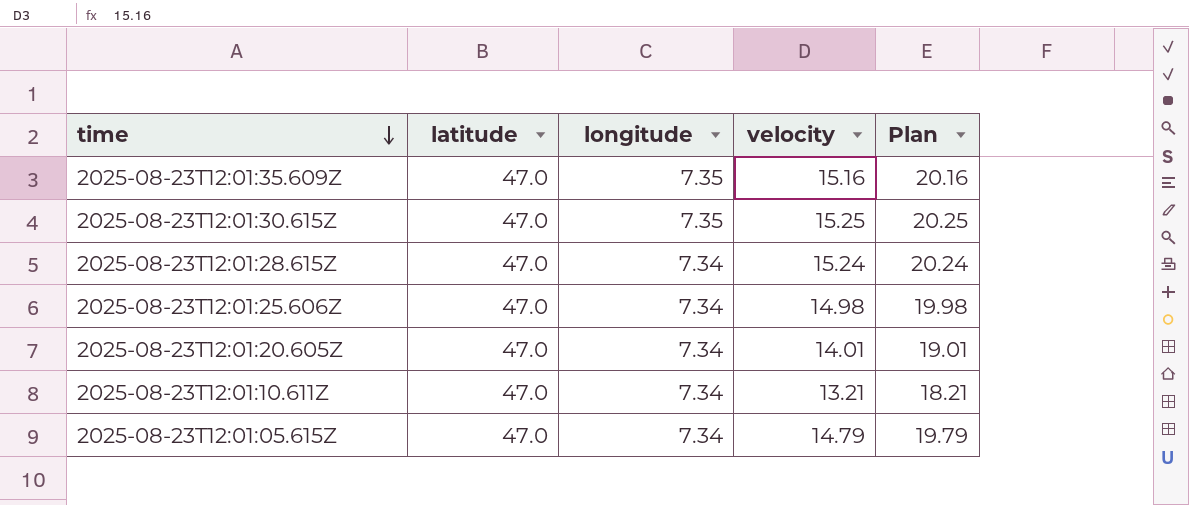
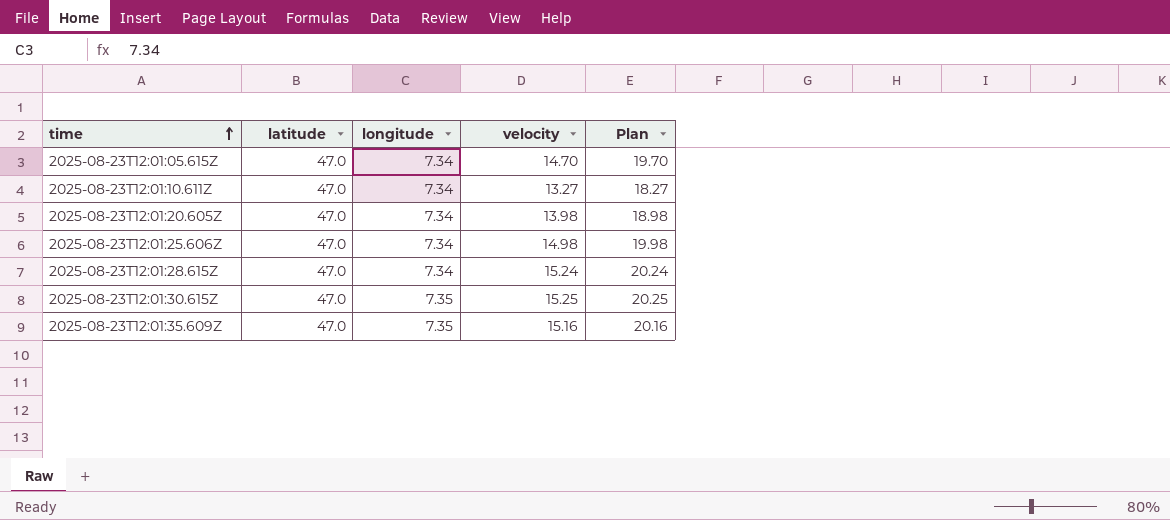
row order: time descending -> time ascending
2025-08-23T12:01:05.615Z | velocity: 14.79 -> 14.70
2025-08-23T12:01:05.615Z | Plan: 19.79 -> 19.70
2025-08-23T12:01:10.611Z | velocity: 13.21 -> 13.27
2025-08-23T12:01:10.611Z | Plan: 18.21 -> 18.27
2025-08-23T12:01:20.605Z | velocity: 14.01 -> 13.98
2025-08-23T12:01:20.605Z | Plan: 19.01 -> 18.98

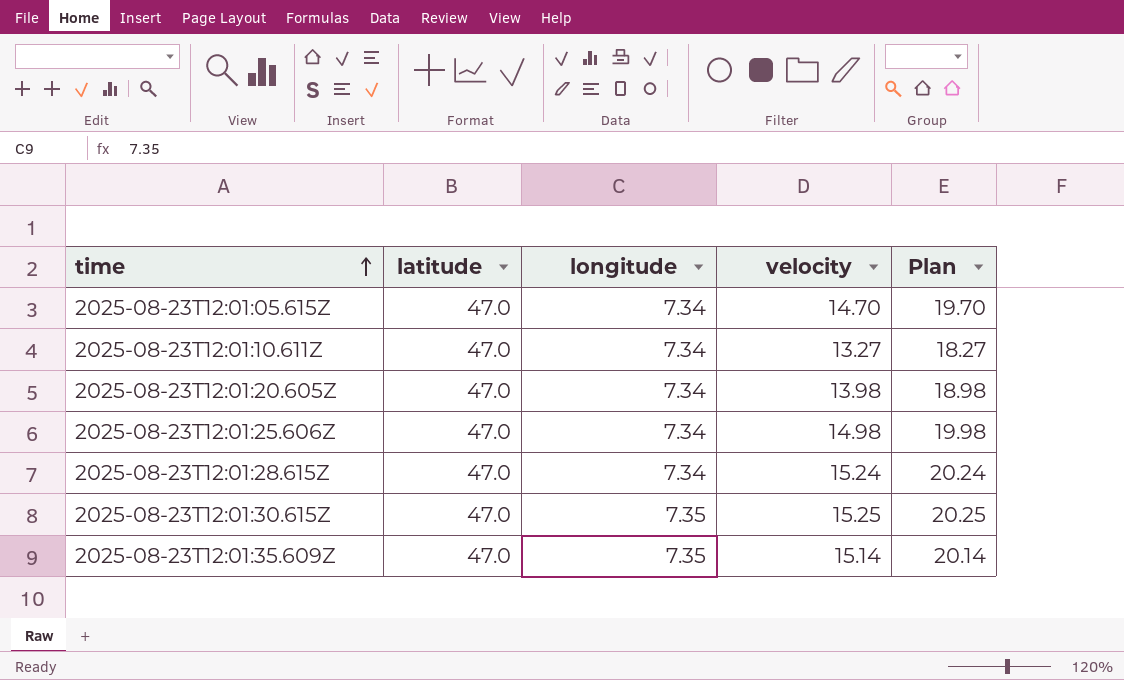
2025-08-23T12:01:35.609Z | velocity: 15.16 -> 15.14
2025-08-23T12:01:35.609Z | Plan: 20.16 -> 20.14

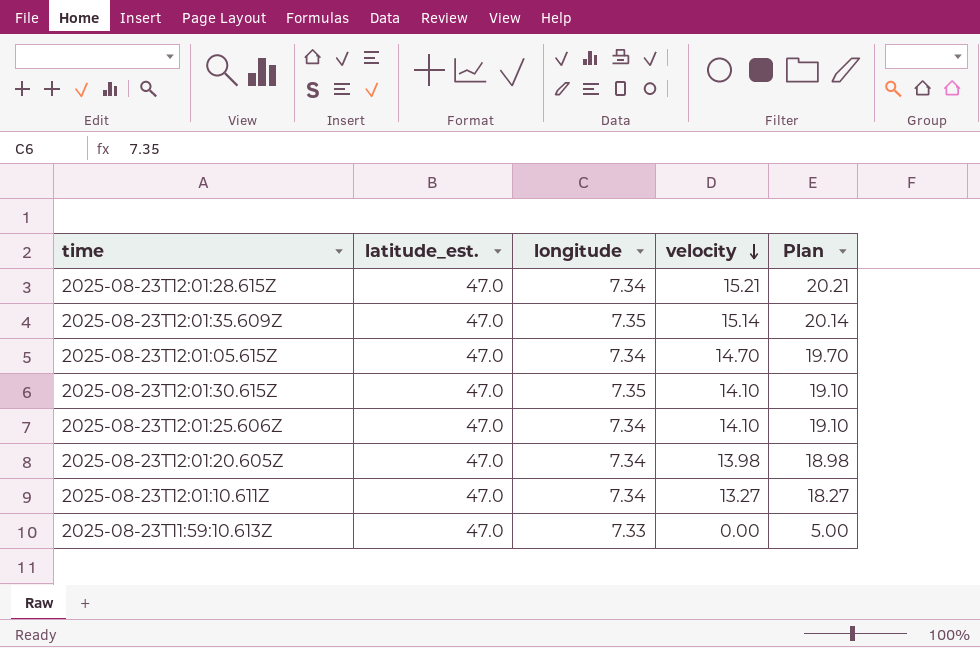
row order: time ascending -> velocity descending
column name: latitude -> latitude_est.
2025-08-23T12:01:28.615Z | velocity: 15.24 -> 15.21
2025-08-23T12:01:28.615Z | Plan: 20.24 -> 20.21
2025-08-23T12:01:30.615Z | velocity: 15.25 -> 14.10
2025-08-23T12:01:30.615Z | Plan: 20.25 -> 19.10
2025-08-23T12:01:25.606Z | velocity: 14.98 -> 14.10
2025-08-23T12:01:25.606Z | Plan: 19.98 -> 19.10
row 2025-08-23T11:59:10.613Z: none -> 47.0 | 7.33 | 0.00 | 5.00

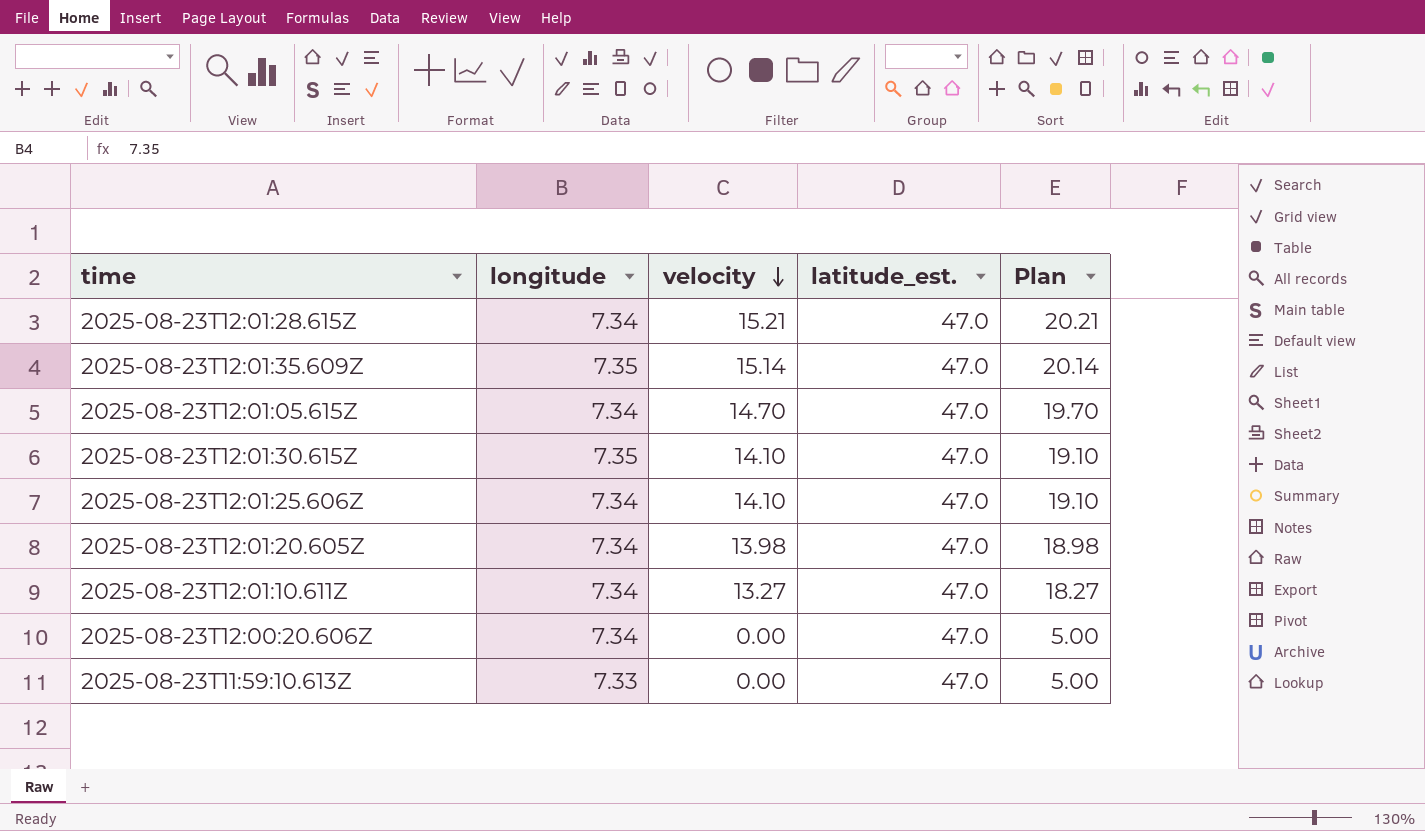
column latitude_est. | position: 2 -> 4
row 2025-08-23T12:00:20.606Z: none -> 7.34 | 0.00 | 47.0 | 5.00

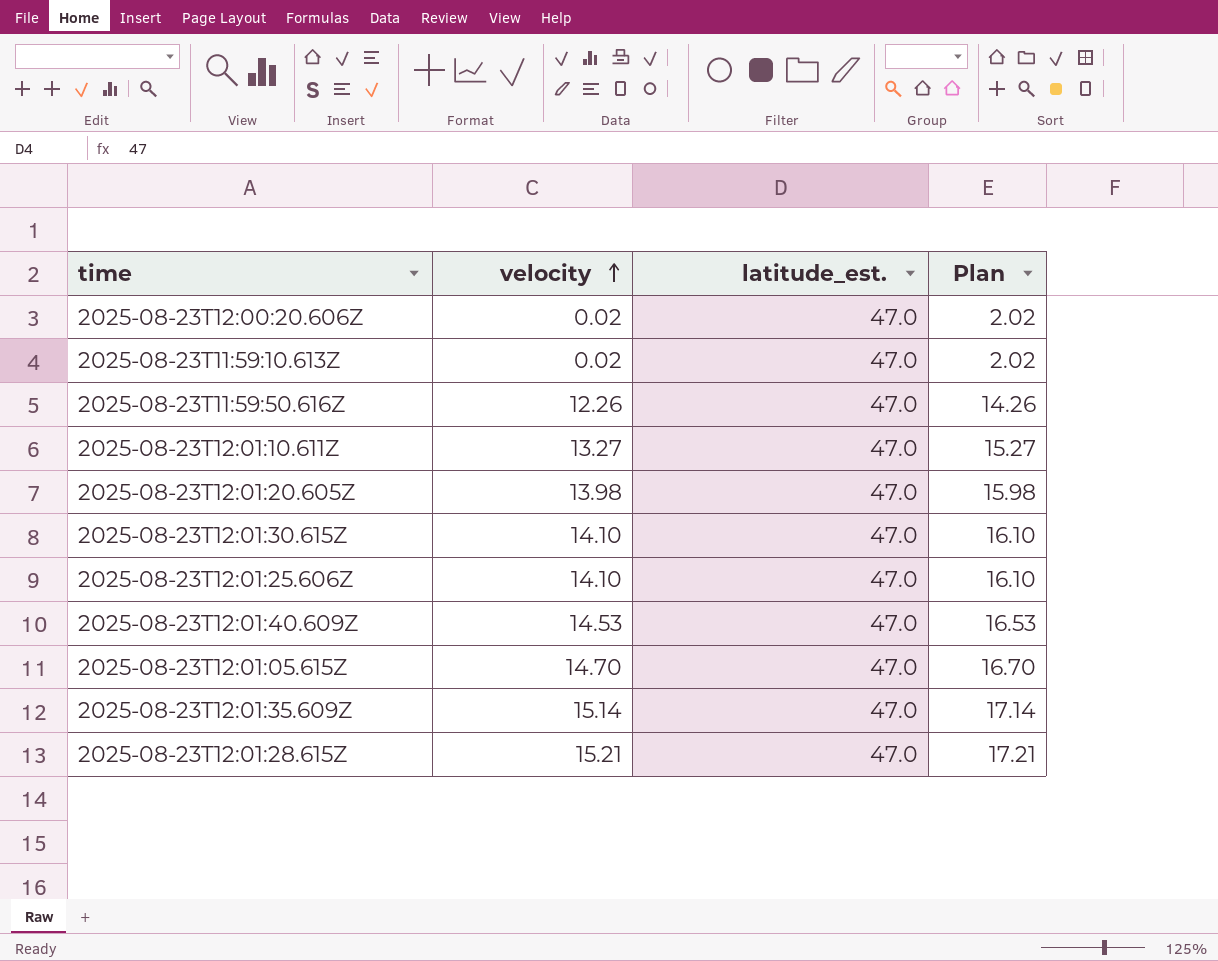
row order: velocity descending -> velocity ascending
column longitude | position: 2 -> none
column Plan | formula: [velocity] + 5 -> [velocity] + 2
2025-08-23T12:00:20.606Z | velocity: 0.00 -> 0.02
2025-08-23T11:59:10.613Z | velocity: 0.00 -> 0.02
row 2025-08-23T11:59:50.616Z: none -> 12.26 | 47.0 | 14.26
row 2025-08-23T12:01:40.609Z: none -> 14.53 | 47.0 | 16.53

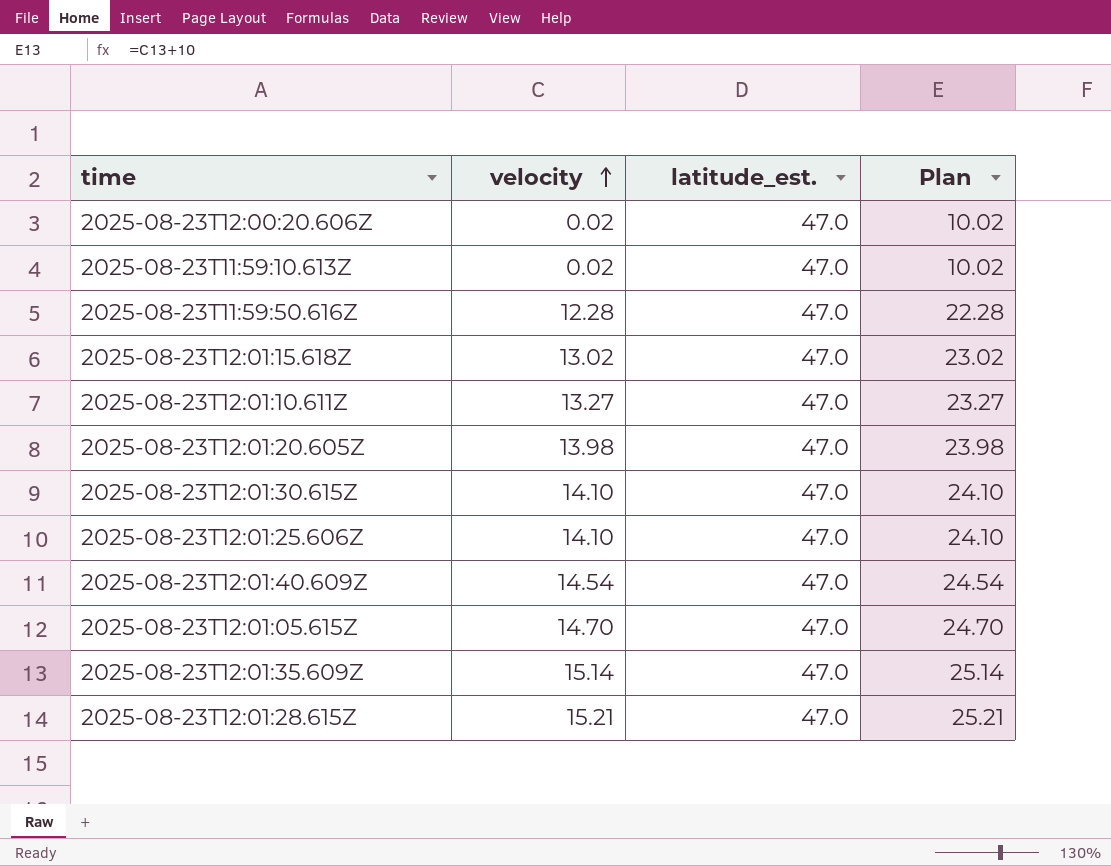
column Plan | formula: [velocity] + 2 -> [velocity] + 10
2025-08-23T11:59:50.616Z | velocity: 12.26 -> 12.28
row 2025-08-23T12:01:15.618Z: none -> 13.02 | 47.0 | 23.02
2025-08-23T12:01:40.609Z | velocity: 14.53 -> 14.54

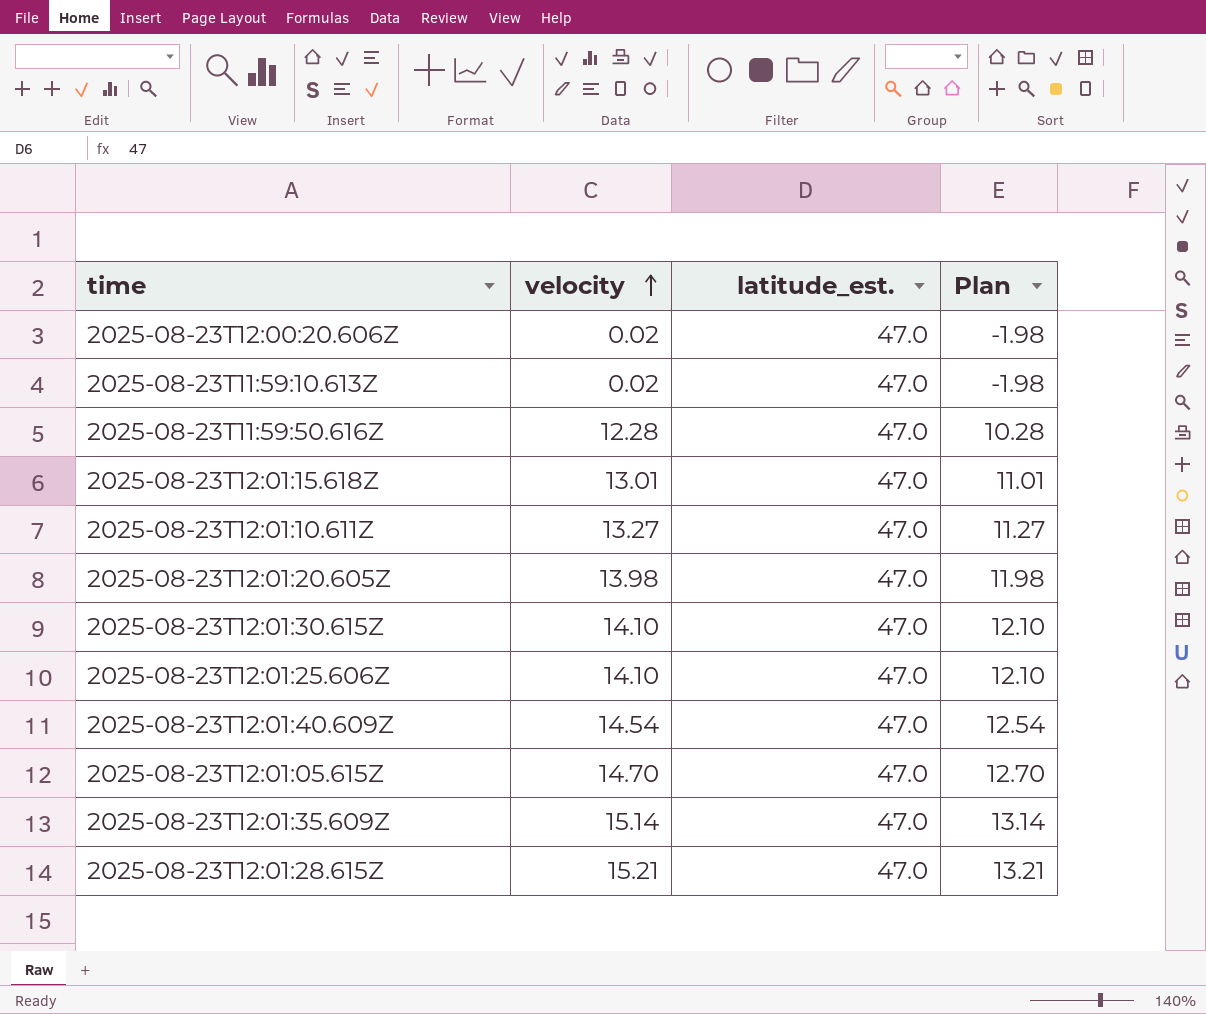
column Plan | formula: [velocity] + 10 -> [velocity] - 2
2025-08-23T12:01:15.618Z | velocity: 13.02 -> 13.01

